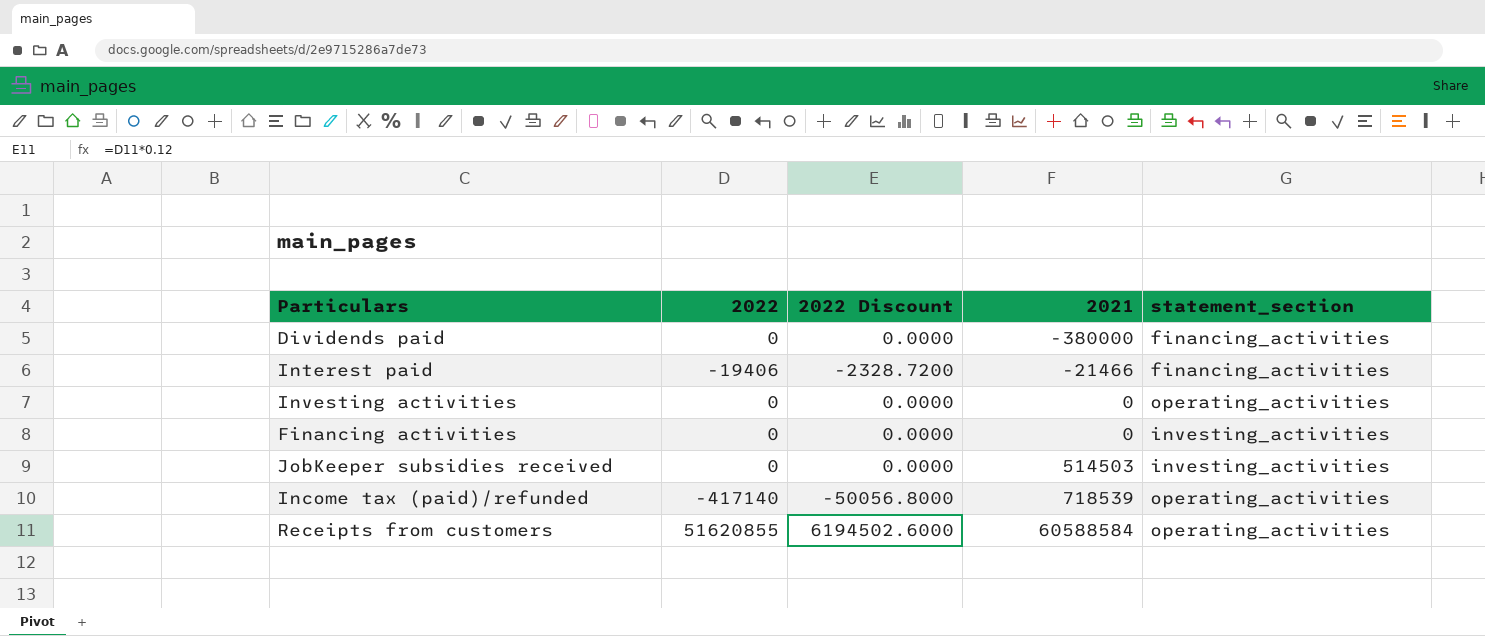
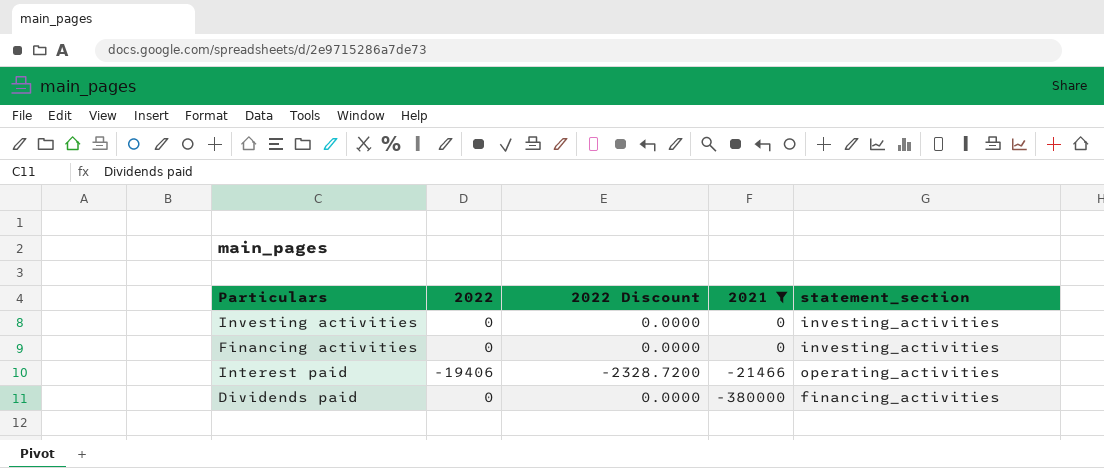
filter: none -> 2021 <= 0
row order: 2021 ascending -> 2021 descending
Investing activities | statement_section: operating_activities -> investing_activities
Interest paid | statement_section: financing_activities -> operating_activities

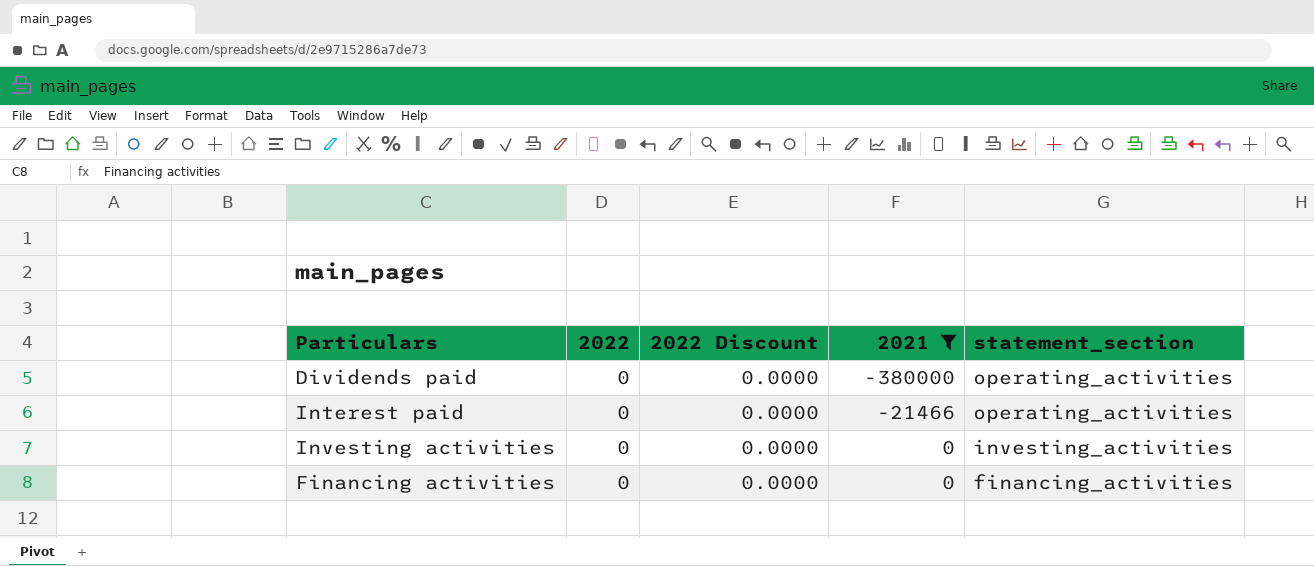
row order: 2021 descending -> 2021 ascending
Dividends paid | statement_section: financing_activities -> operating_activities
Interest paid | 2022: -19406 -> 0
Interest paid | 2022 Discount: -2328.7200 -> 0.0000
Financing activities | statement_section: investing_activities -> financing_activities

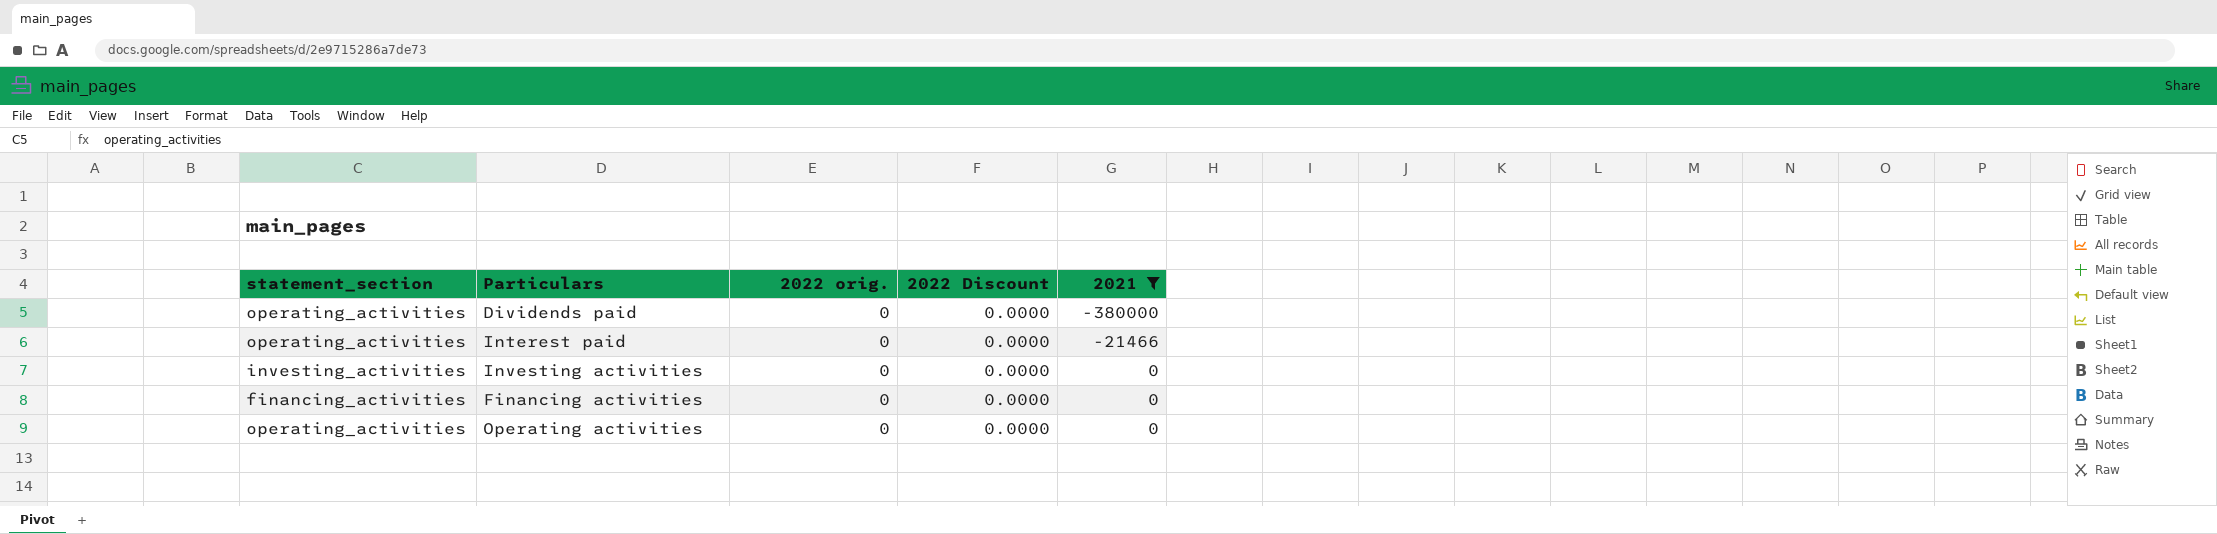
column statement_section | position: 5 -> 1
column name: 2022 -> 2022 orig.
row Operating activities: none -> operating_activities | 0 | 0.0000 | 0

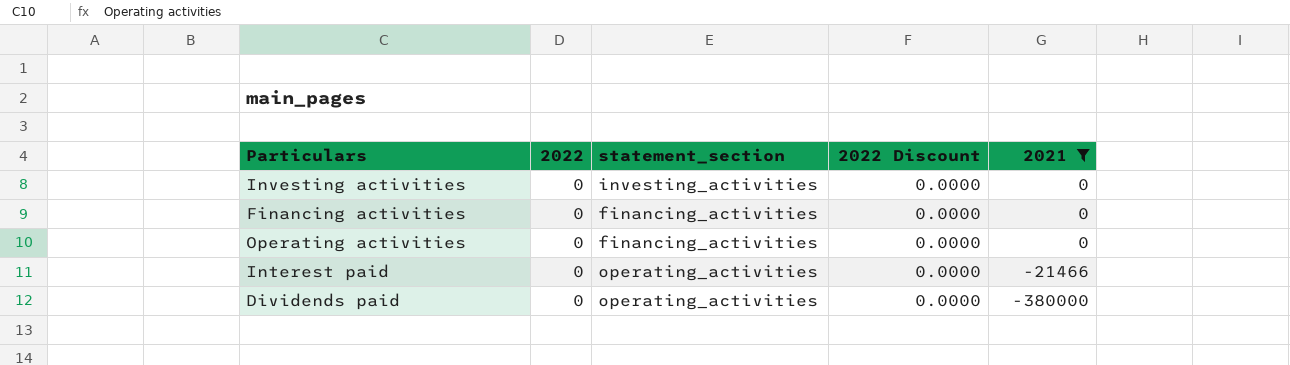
row order: 2021 ascending -> 2021 descending
column name: 2022 orig. -> 2022
column statement_section | position: 1 -> 3
Operating activities | statement_section: operating_activities -> financing_activities

